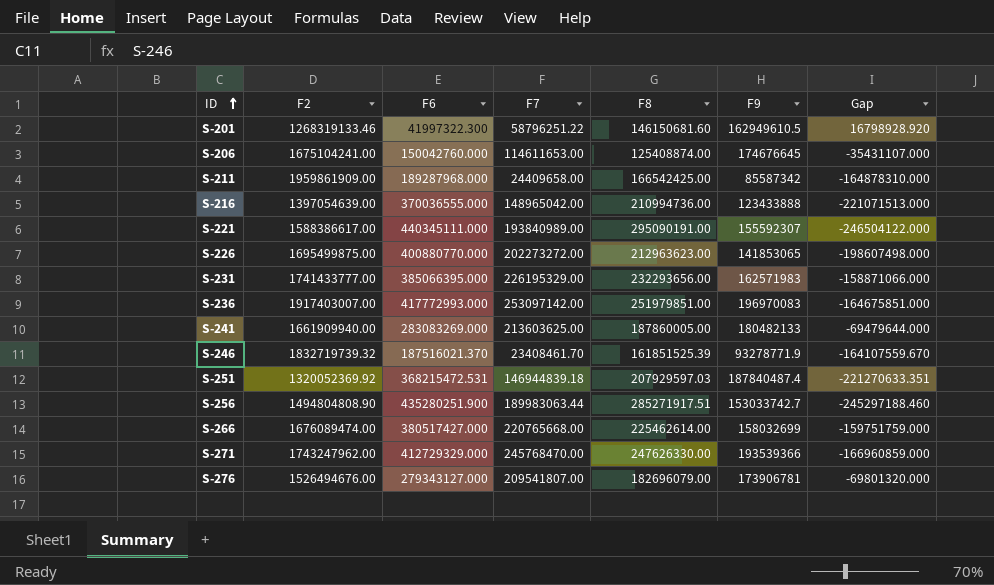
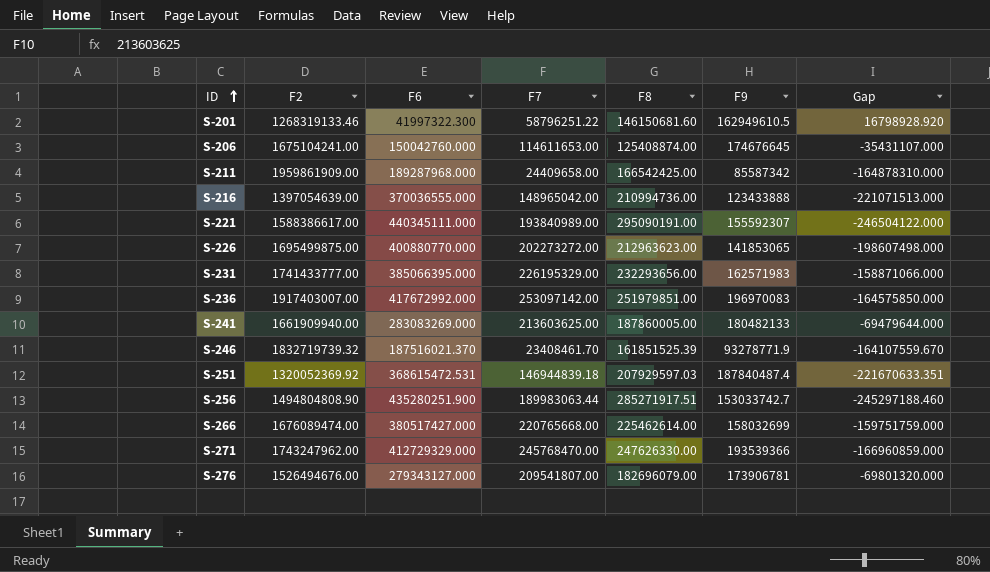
S-236 | F6: 417772993.000 -> 417672992.000
S-236 | Gap: -164675851.000 -> -164575850.000
S-251 | F6: 368215472.531 -> 368615472.531
S-251 | Gap: -221270633.351 -> -221670633.351

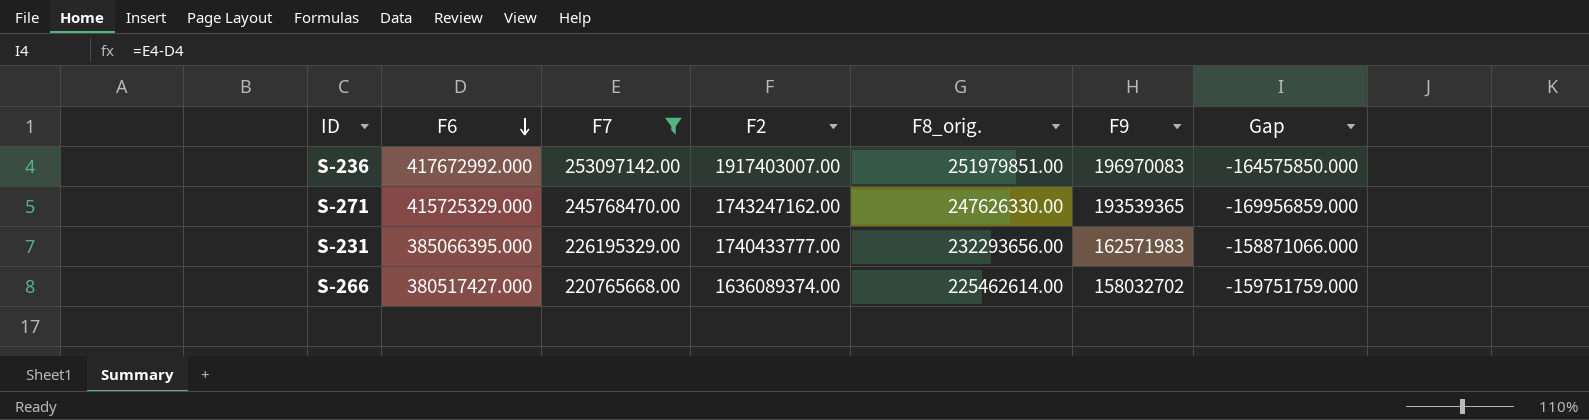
filter: none -> F7 >= 220765668.00
row order: ID ascending -> F6 descending
column F2 | position: 2 -> 4
column name: F8 -> F8_orig.
S-271 | F6: 412729329.000 -> 415725329.000
S-271 | F2: 1743247962.00 -> 1743247162.00
S-271 | F9: 193539366 -> 193539365
S-271 | Gap: -166960859.000 -> -169956859.000
S-231 | F2: 1741433777.00 -> 1740433777.00
S-266 | F2: 1676089474.00 -> 1636089374.00
S-266 | F9: 158032699 -> 158032702

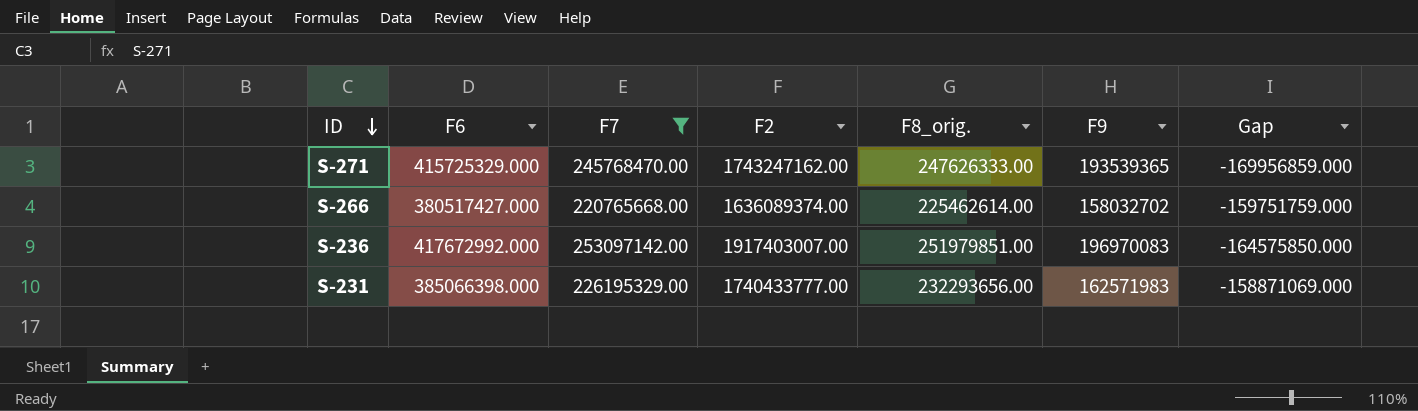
row order: F6 descending -> ID descending
S-271 | F8_orig.: 247626330.00 -> 247626333.00
S-231 | F6: 385066395.000 -> 385066398.000
S-231 | Gap: -158871066.000 -> -158871069.000

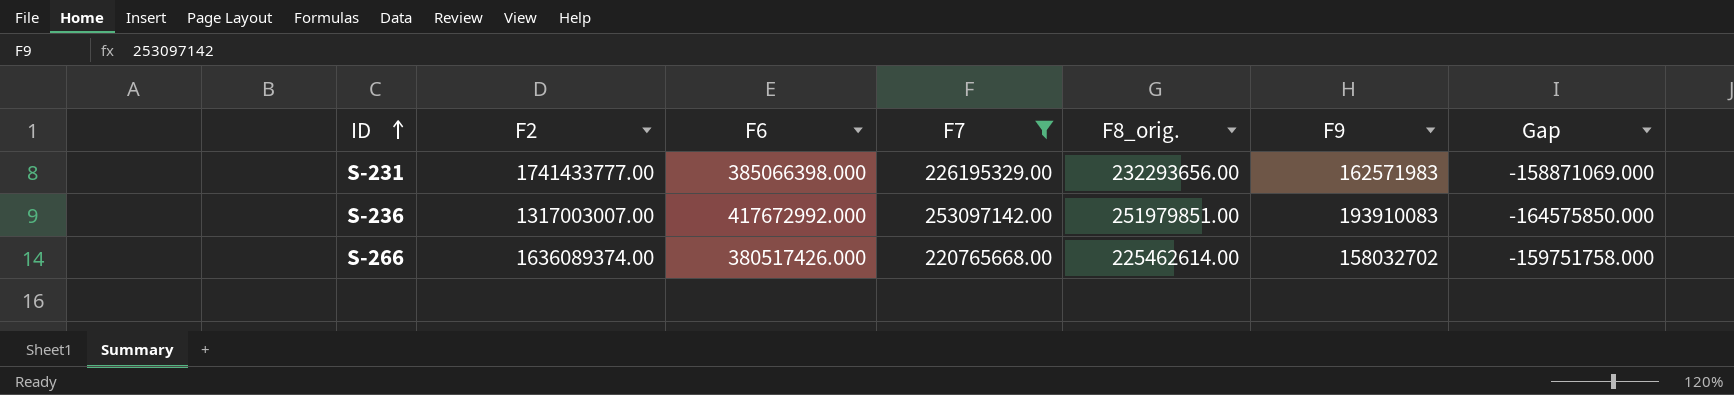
row order: ID descending -> ID ascending
column F2 | position: 4 -> 2
row S-271: 415725329.000 | 245768470.00 | 1743247162.00 | 247626333.00 | 193539365 | -169956859.000 -> none
S-231 | F2: 1740433777.00 -> 1741433777.00
S-236 | F2: 1917403007.00 -> 1317003007.00
S-236 | F9: 196970083 -> 193910083
S-266 | F6: 380517427.000 -> 380517426.000
S-266 | Gap: -159751759.000 -> -159751758.000

